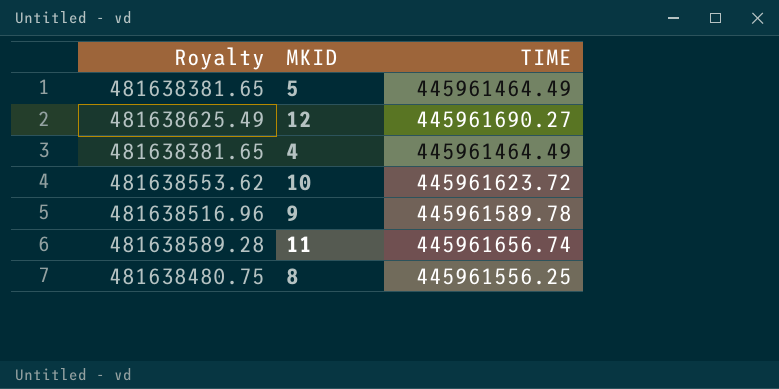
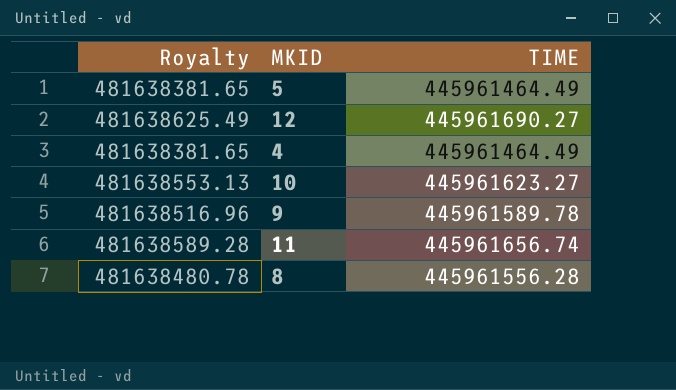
10 | Royalty: 481638553.62 -> 481638553.13
10 | TIME: 445961623.72 -> 445961623.27
8 | Royalty: 481638480.75 -> 481638480.78
8 | TIME: 445961556.25 -> 445961556.28

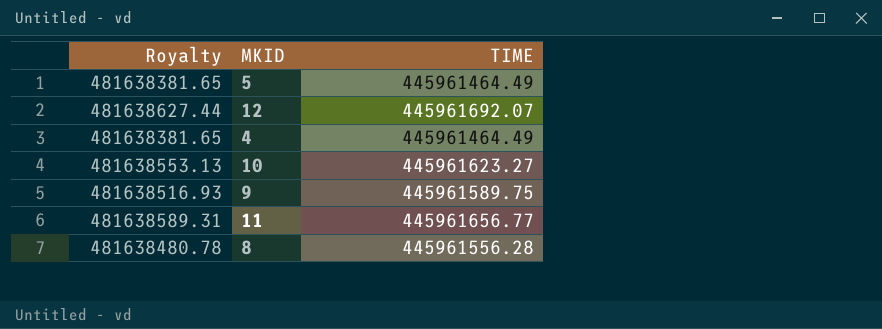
12 | Royalty: 481638625.49 -> 481638627.44
12 | TIME: 445961690.27 -> 445961692.07
9 | Royalty: 481638516.96 -> 481638516.93
9 | TIME: 445961589.78 -> 445961589.75
11 | Royalty: 481638589.28 -> 481638589.31
11 | TIME: 445961656.74 -> 445961656.77

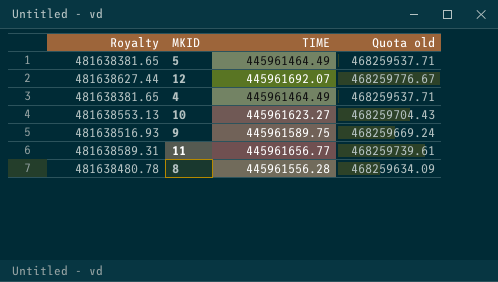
column Quota old | formula: none -> [TIME] * 1.05

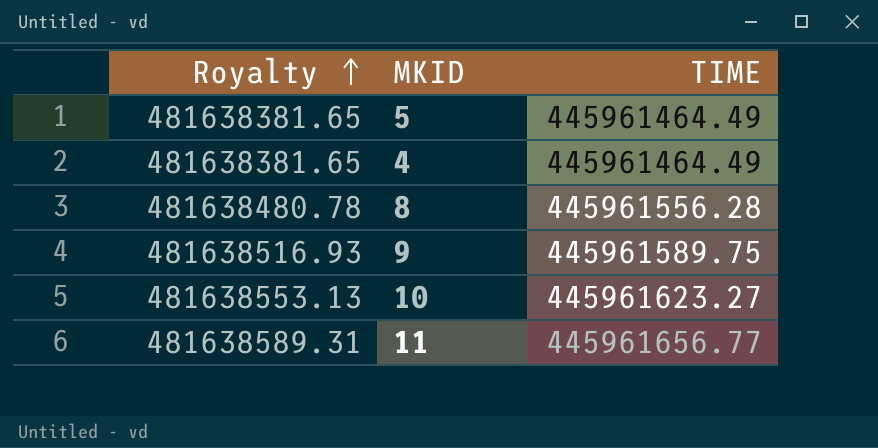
row order: none -> Royalty ascending
column Quota old | formula: [TIME] * 1.05 -> none
row 12: 481638627.44 | 445961692.07 | 468259776.67 -> none

